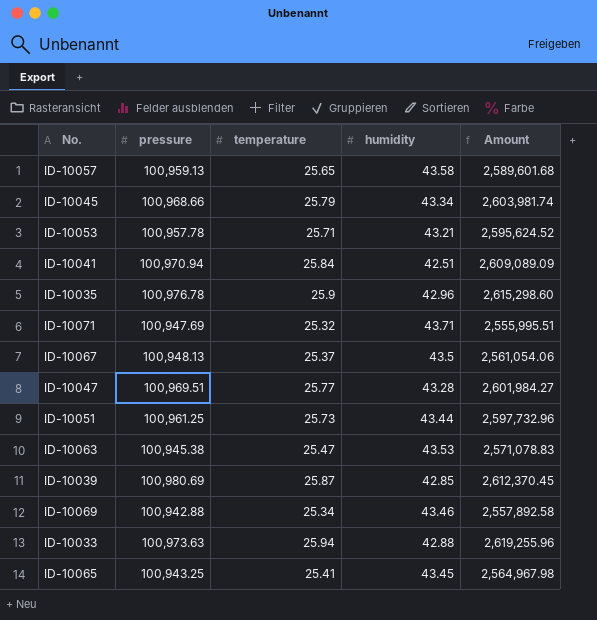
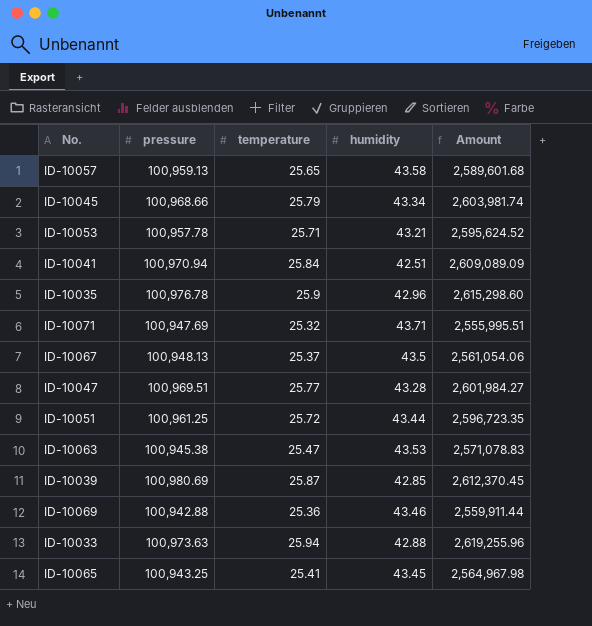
ID-10051 | temperature: 25.73 -> 25.72
ID-10051 | Amount: 2,597,732.96 -> 2,596,723.35
ID-10069 | temperature: 25.34 -> 25.36
ID-10069 | Amount: 2,557,892.58 -> 2,559,911.44

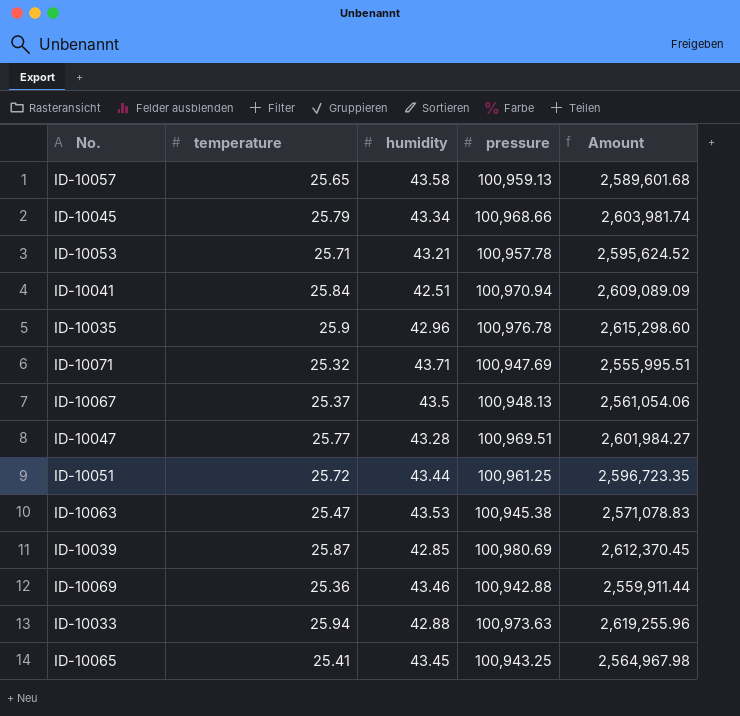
column pressure | position: 2 -> 4

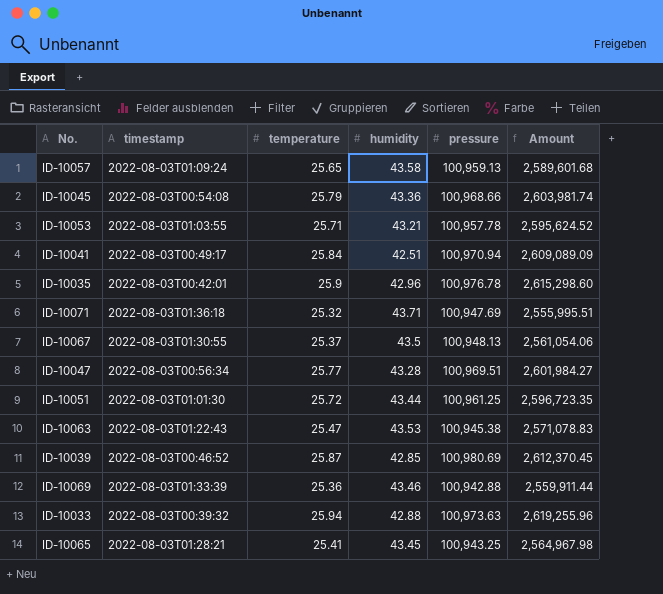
column timestamp | position: none -> 2
ID-10045 | humidity: 43.34 -> 43.36

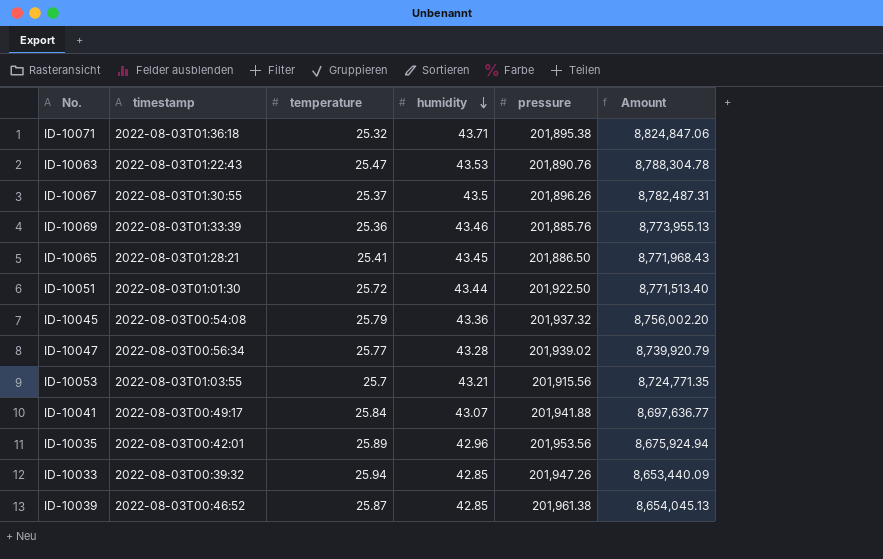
row order: none -> humidity descending
column Amount | formula: [temperature] * [pressure] -> [humidity] * [pressure]
row ID-10057: 2022-08-03T01:09:24 | 25.65 | 43.58 | 100,959.13 | 2,589,601.68 -> none
ID-10071 | pressure: 100,947.69 -> 201,895.38
ID-10063 | pressure: 100,945.38 -> 201,890.76
ID-10067 | pressure: 100,948.13 -> 201,896.26
ID-10069 | pressure: 100,942.88 -> 201,885.76
ID-10065 | pressure: 100,943.25 -> 201,886.50
ID-10051 | pressure: 100,961.25 -> 201,922.50
ID-10045 | pressure: 100,968.66 -> 201,937.32
ID-10047 | pressure: 100,969.51 -> 201,939.02
ID-10053 | temperature: 25.71 -> 25.7
ID-10053 | pressure: 100,957.78 -> 201,915.56
ID-10041 | humidity: 42.51 -> 43.07
ID-10041 | pressure: 100,970.94 -> 201,941.88
ID-10035 | temperature: 25.9 -> 25.89
ID-10035 | pressure: 100,976.78 -> 201,953.56
ID-10033 | humidity: 42.88 -> 42.85
ID-10033 | pressure: 100,973.63 -> 201,947.26
ID-10039 | pressure: 100,980.69 -> 201,961.38

